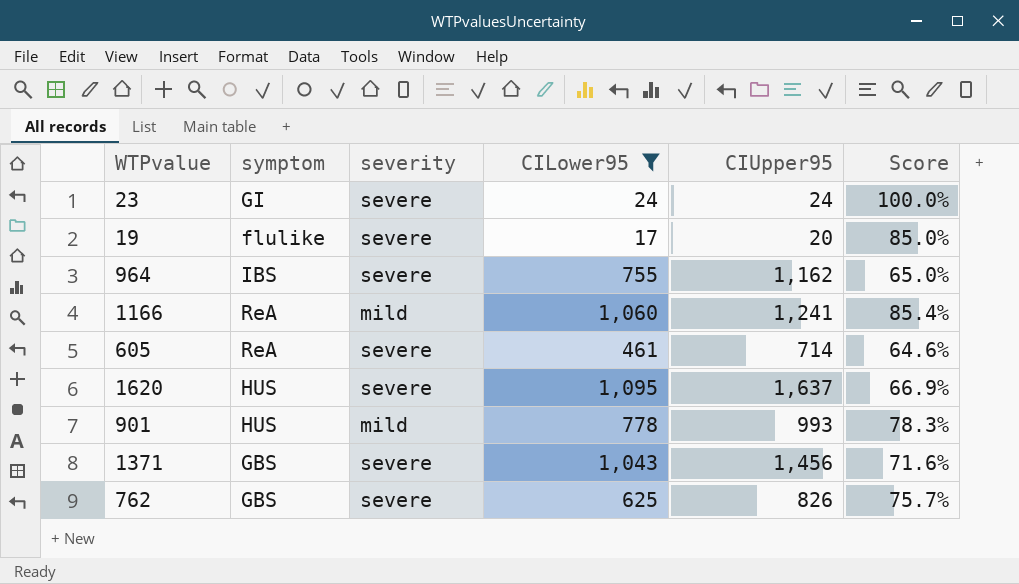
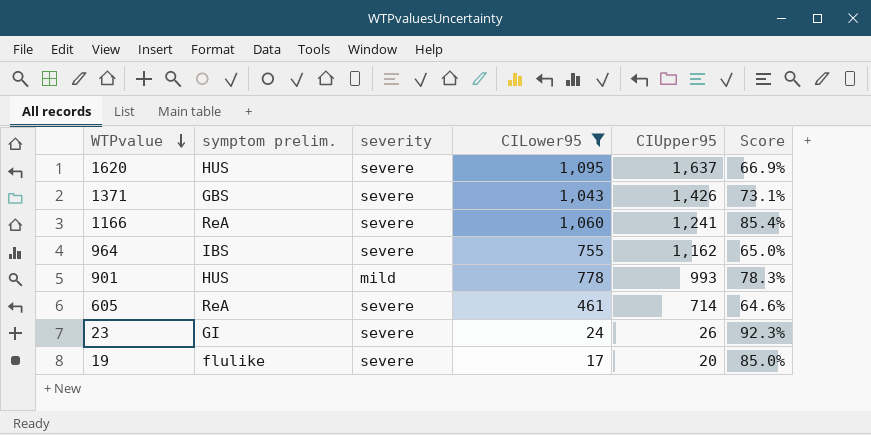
row order: none -> WTPvalue descending
column name: symptom -> symptom prelim.
row 762: GBS | severe | 625 | 826 | 75.7% -> none
1371 | CIUpper95: 1,456 -> 1,426
1371 | Score: 71.6% -> 73.1%
1166 | severity: mild -> severe
23 | CIUpper95: 24 -> 26
23 | Score: 100.0% -> 92.3%

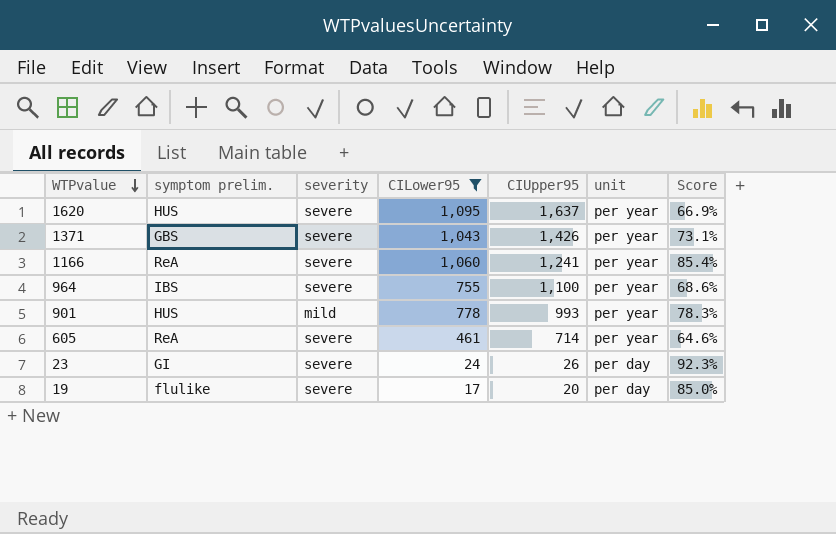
column unit | position: none -> 6
964 | CIUpper95: 1,162 -> 1,100
964 | Score: 65.0% -> 68.6%

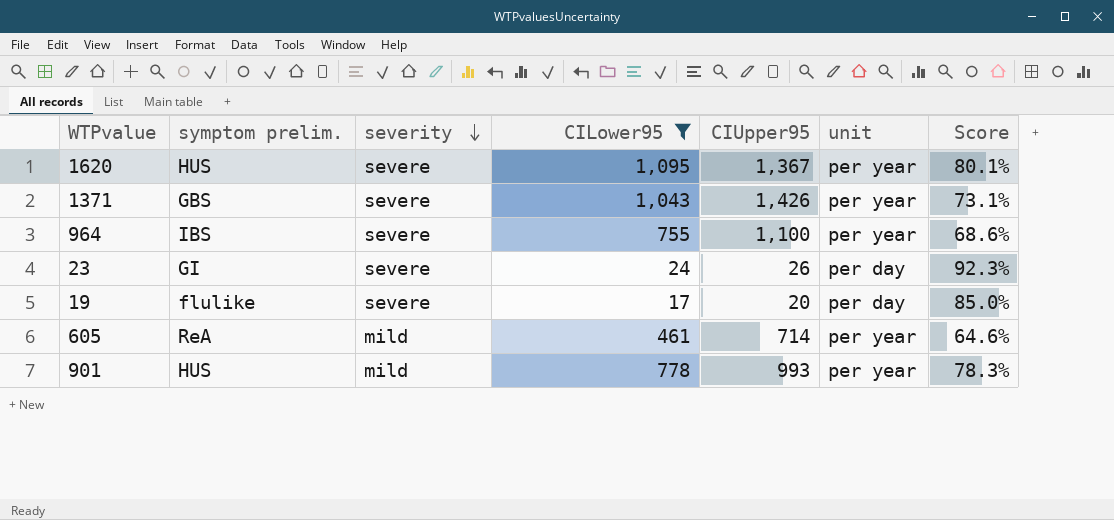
row order: WTPvalue descending -> severity descending
row 1166: ReA | severe | 1,060 | 1,241 | per year | 85.4% -> none
1620 | CIUpper95: 1,637 -> 1,367
1620 | Score: 66.9% -> 80.1%
605 | severity: severe -> mild

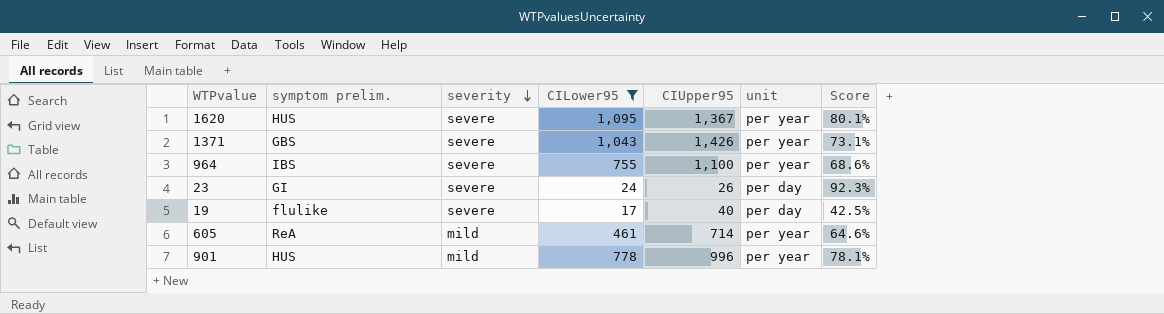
19 | CIUpper95: 20 -> 40
19 | Score: 85.0% -> 42.5%
901 | CIUpper95: 993 -> 996
901 | Score: 78.3% -> 78.1%

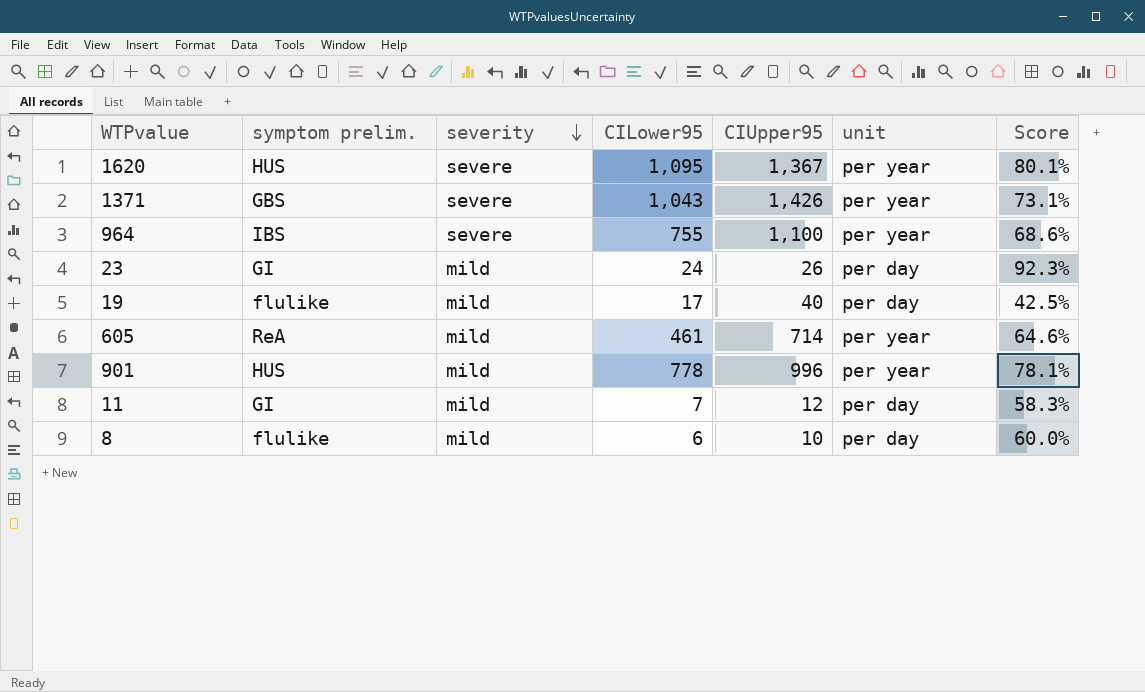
filter: CILower95 >= 17 -> none
23 | severity: severe -> mild
19 | severity: severe -> mild

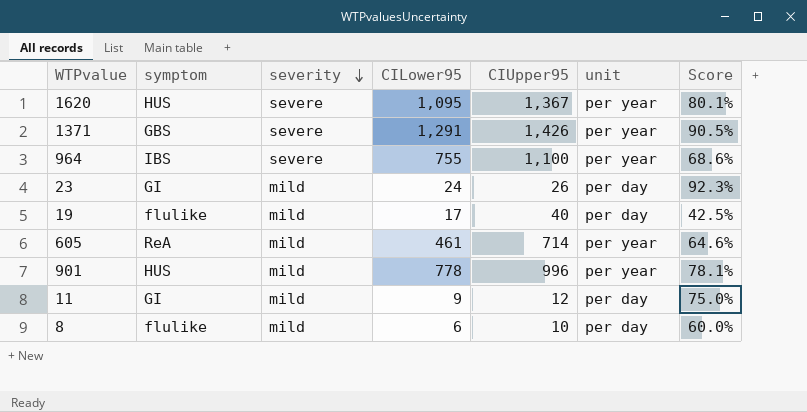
column name: symptom prelim. -> symptom
1371 | CILower95: 1,043 -> 1,291
1371 | Score: 73.1% -> 90.5%
11 | CILower95: 7 -> 9
11 | Score: 58.3% -> 75.0%

